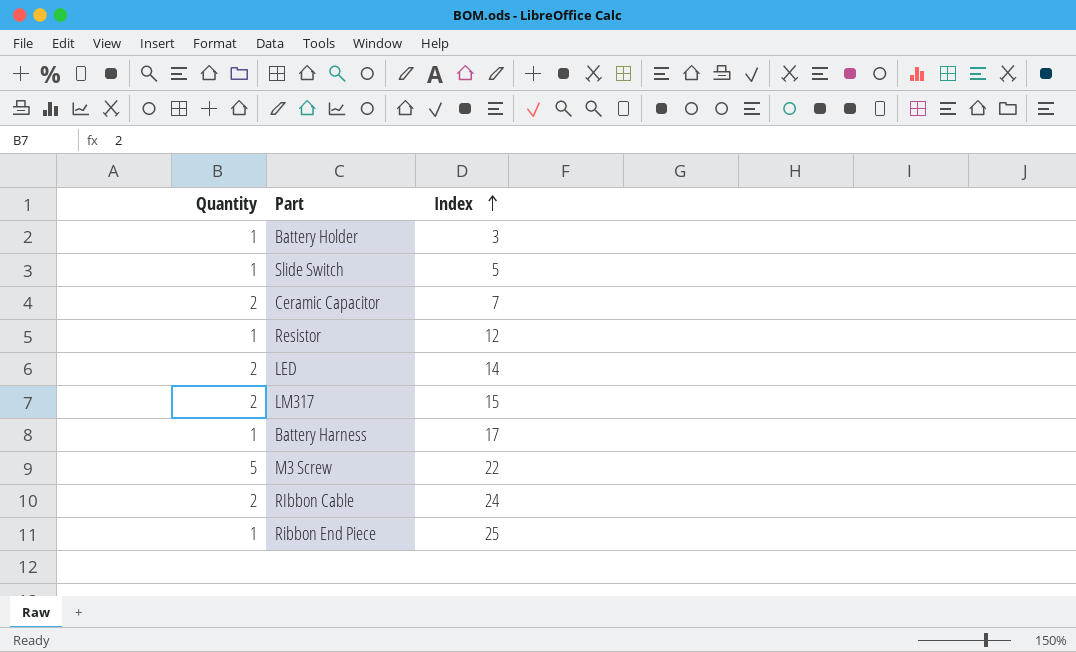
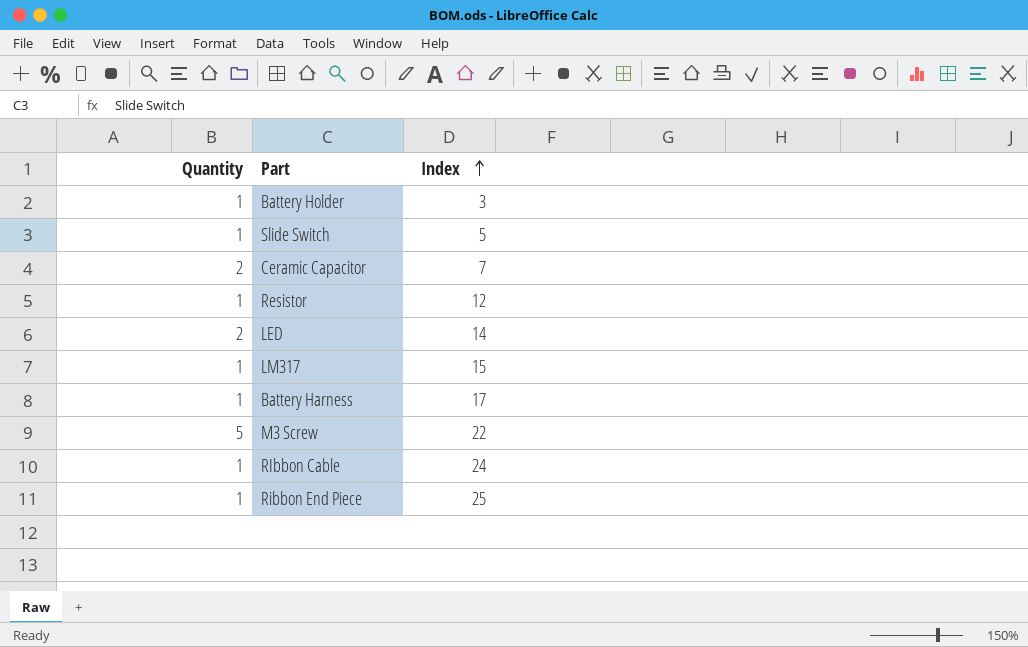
LM317 | Quantity: 2 -> 1
RIbbon Cable | Quantity: 2 -> 1

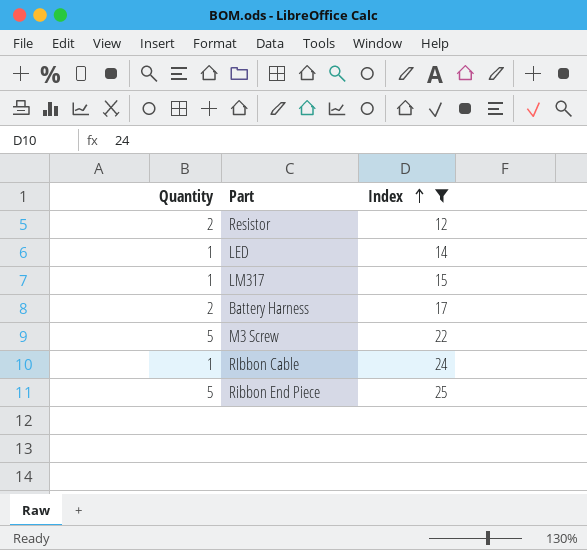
filter: none -> Index >= 12
Resistor | Quantity: 1 -> 2
LED | Quantity: 2 -> 1
Battery Harness | Quantity: 1 -> 2
Ribbon End Piece | Quantity: 1 -> 5

